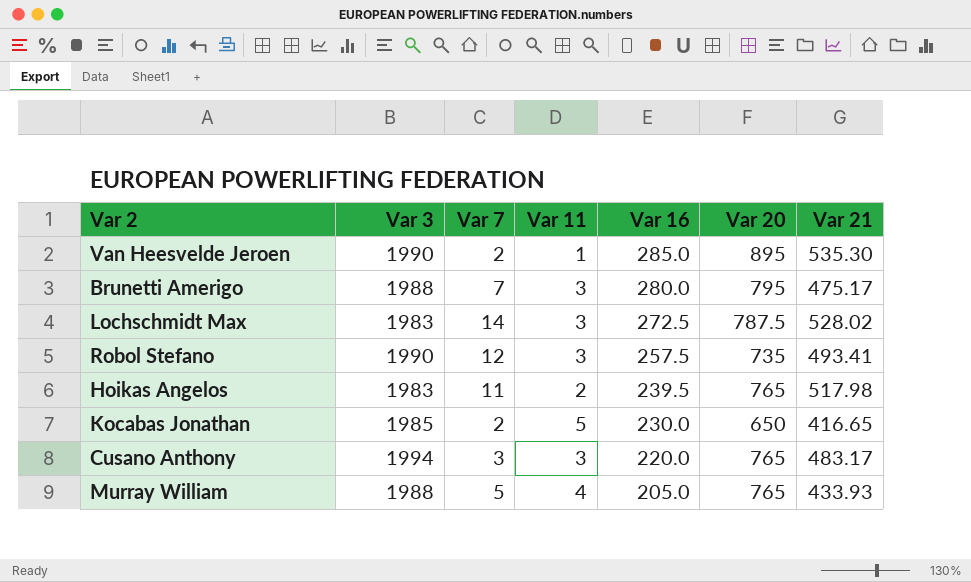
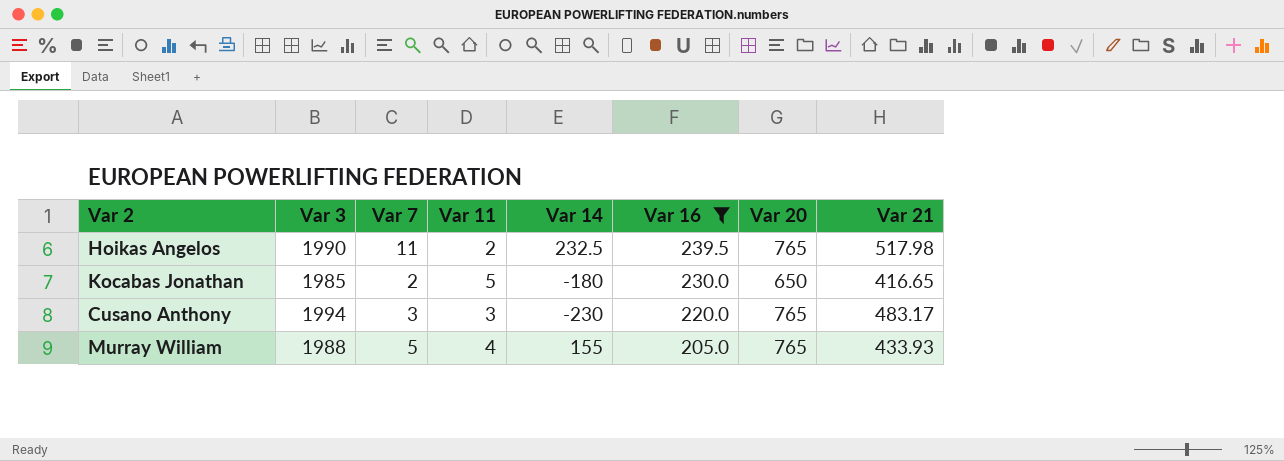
filter: none -> Var 16 <= 239.5
column Var 14 | position: none -> 5
Hoikas Angelos | Var 3: 1983 -> 1990

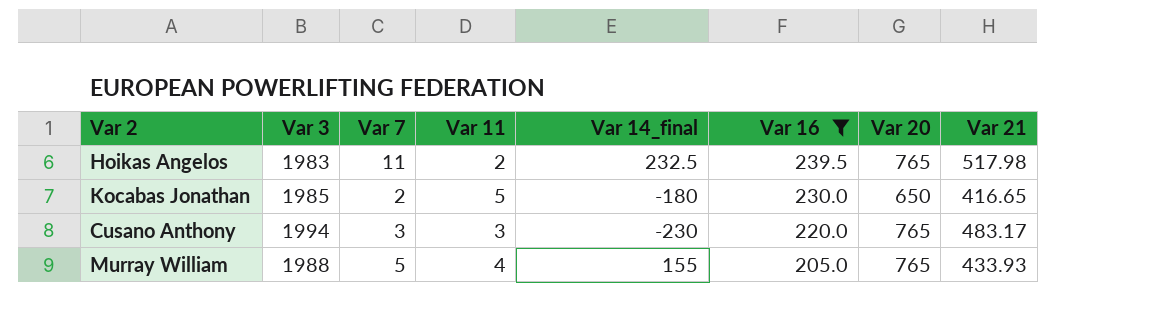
column name: Var 14 -> Var 14_final
Hoikas Angelos | Var 3: 1990 -> 1983

